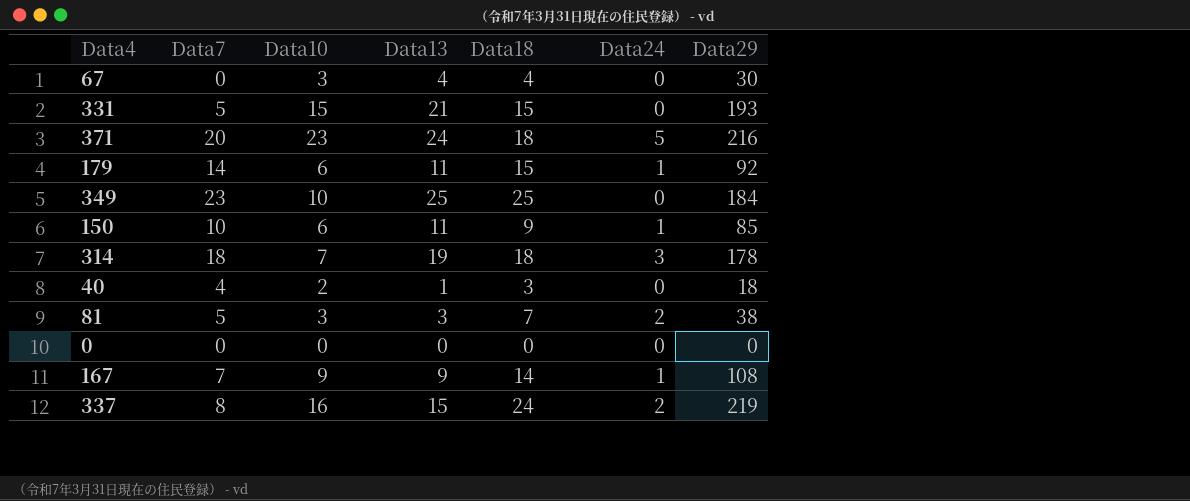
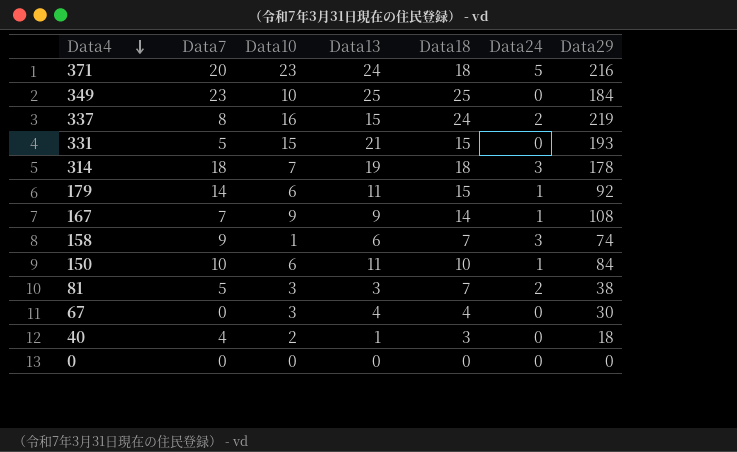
row order: none -> Data4 descending
row 158: none -> 9 | 1 | 6 | 7 | 3 | 74
150 | Data18: 9 -> 10
150 | Data29: 85 -> 84

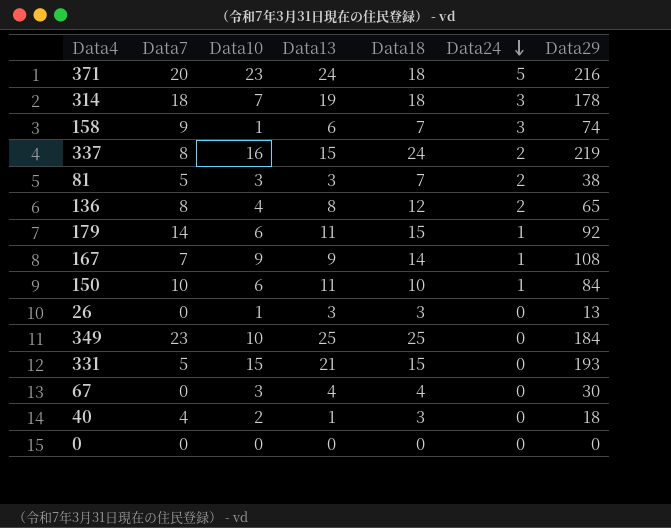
row order: Data4 descending -> Data24 descending
row 136: none -> 8 | 4 | 8 | 12 | 2 | 65
row 26: none -> 0 | 1 | 3 | 3 | 0 | 13

